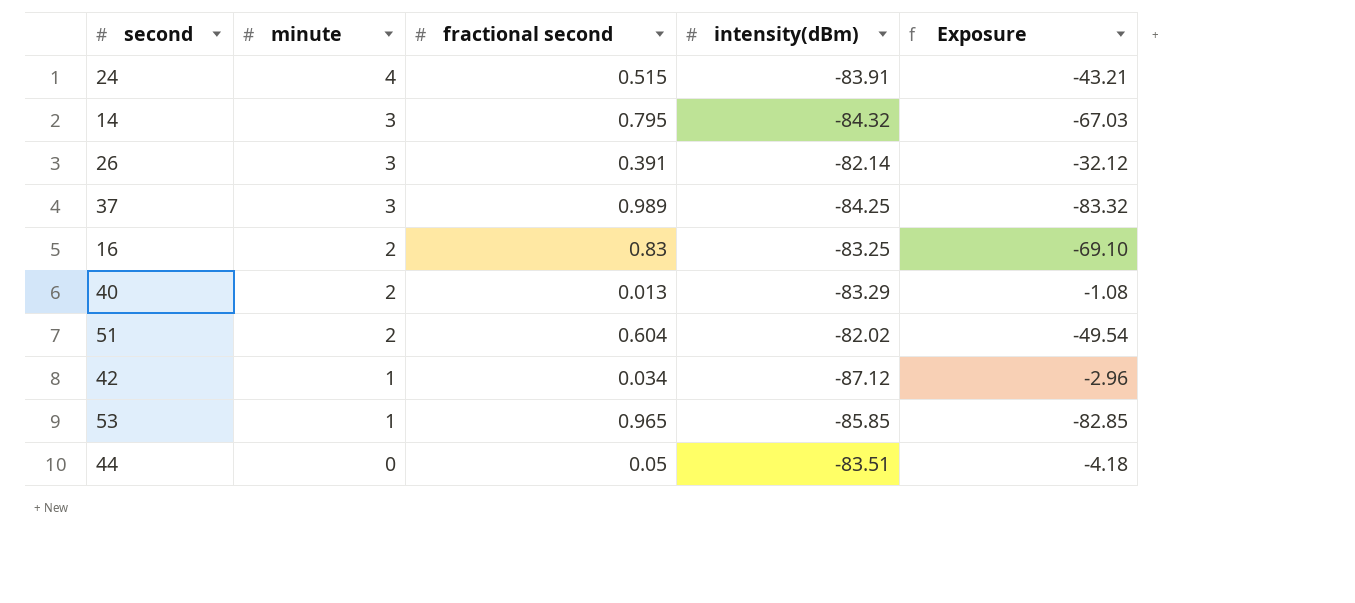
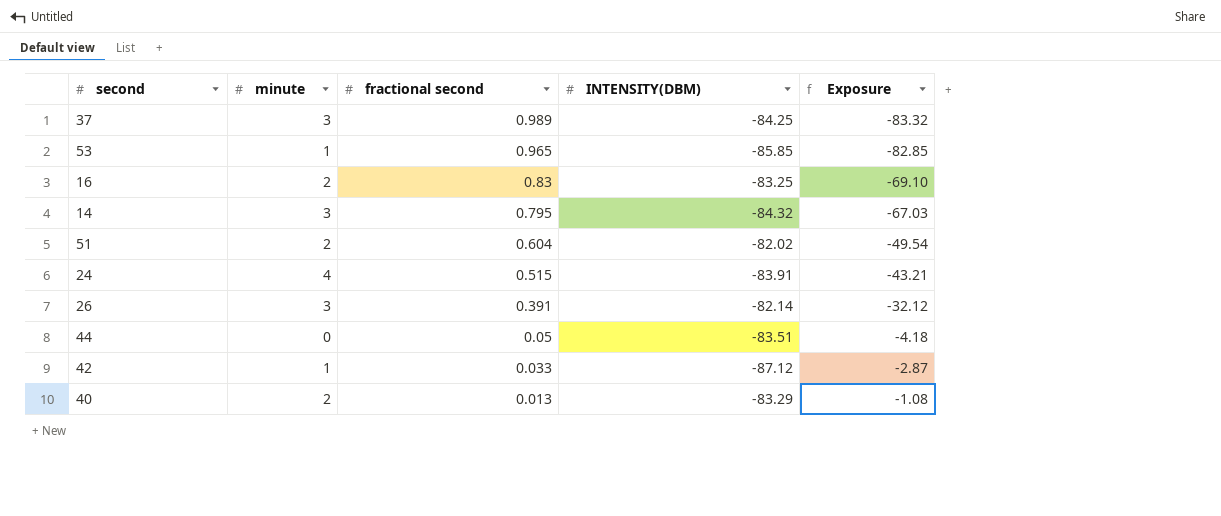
row order: minute descending -> fractional second descending
column name: intensity(dBm) -> INTENSITY(DBM)
42 | fractional second: 0.034 -> 0.033
42 | Exposure: -2.96 -> -2.87

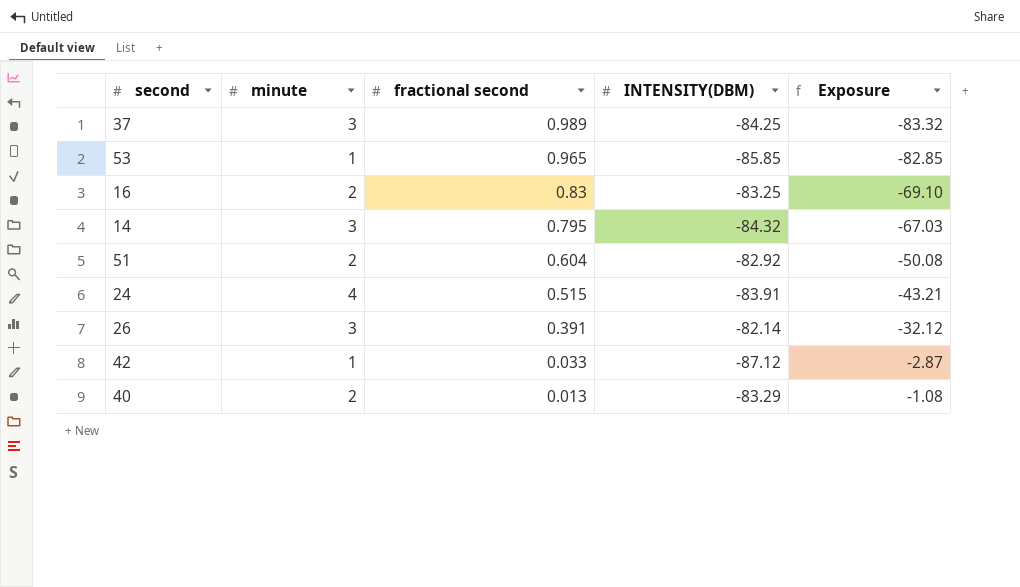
row 44: 0 | 0.05 | -83.51 | -4.18 -> none
51 | INTENSITY(DBM): -82.02 -> -82.92
51 | Exposure: -49.54 -> -50.08

